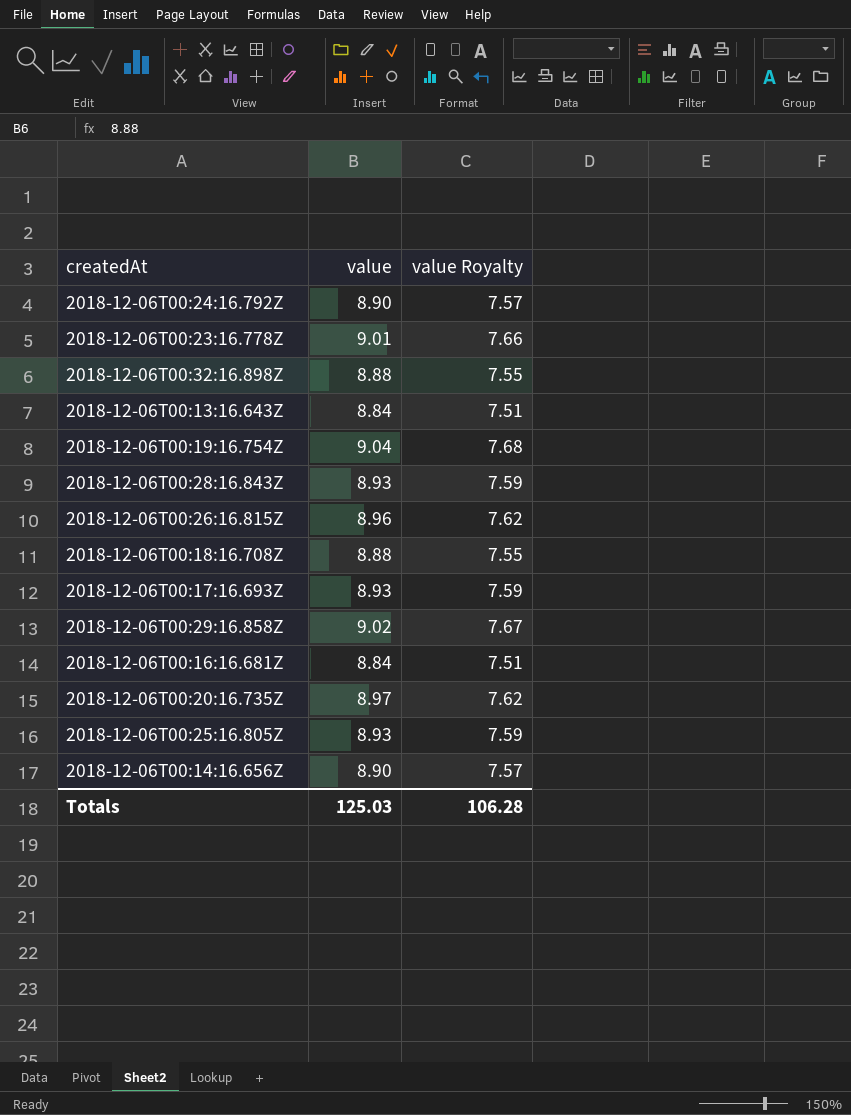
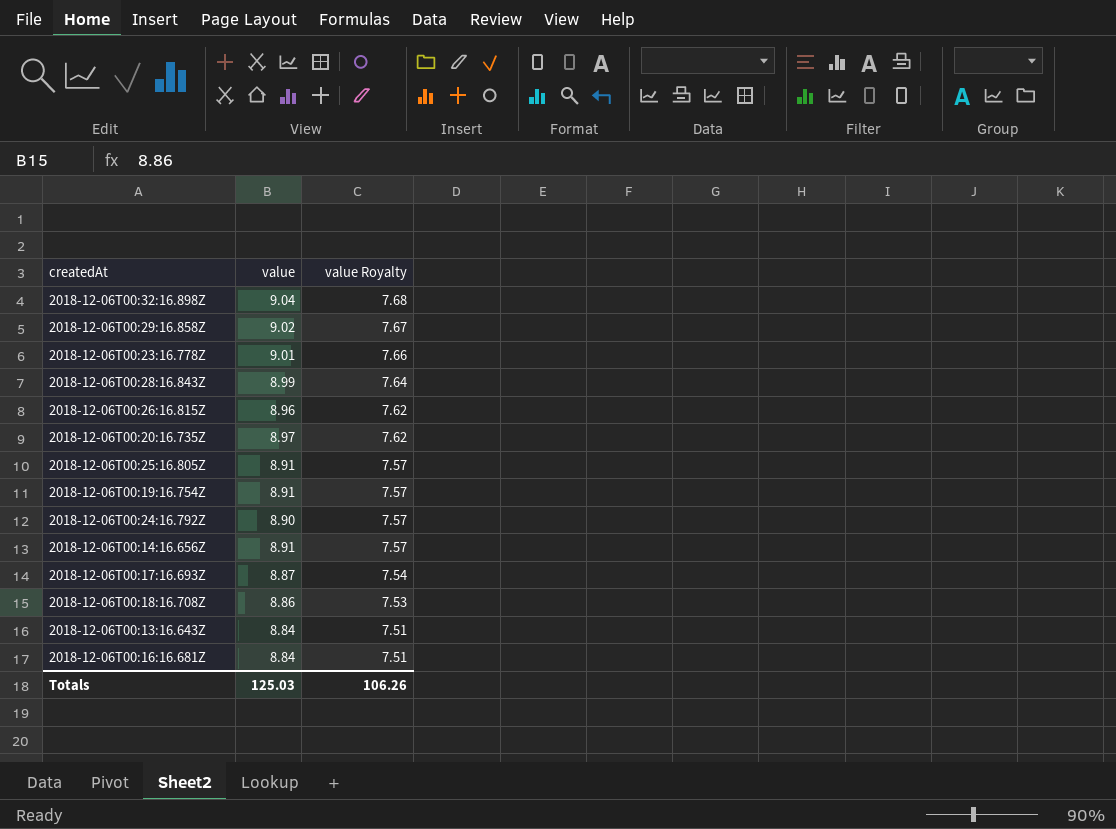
row order: none -> value Royalty descending
2018-12-06T00:32:16.898Z | value: 8.88 -> 9.04
2018-12-06T00:32:16.898Z | value Royalty: 7.55 -> 7.68
2018-12-06T00:28:16.843Z | value: 8.93 -> 8.99
2018-12-06T00:28:16.843Z | value Royalty: 7.59 -> 7.64
2018-12-06T00:25:16.805Z | value: 8.93 -> 8.91
2018-12-06T00:25:16.805Z | value Royalty: 7.59 -> 7.57
2018-12-06T00:19:16.754Z | value: 9.04 -> 8.91
2018-12-06T00:19:16.754Z | value Royalty: 7.68 -> 7.57
2018-12-06T00:14:16.656Z | value: 8.90 -> 8.91
2018-12-06T00:17:16.693Z | value: 8.93 -> 8.87
2018-12-06T00:17:16.693Z | value Royalty: 7.59 -> 7.54
2018-12-06T00:18:16.708Z | value: 8.88 -> 8.86
2018-12-06T00:18:16.708Z | value Royalty: 7.55 -> 7.53
Totals | value Royalty: 106.28 -> 106.26

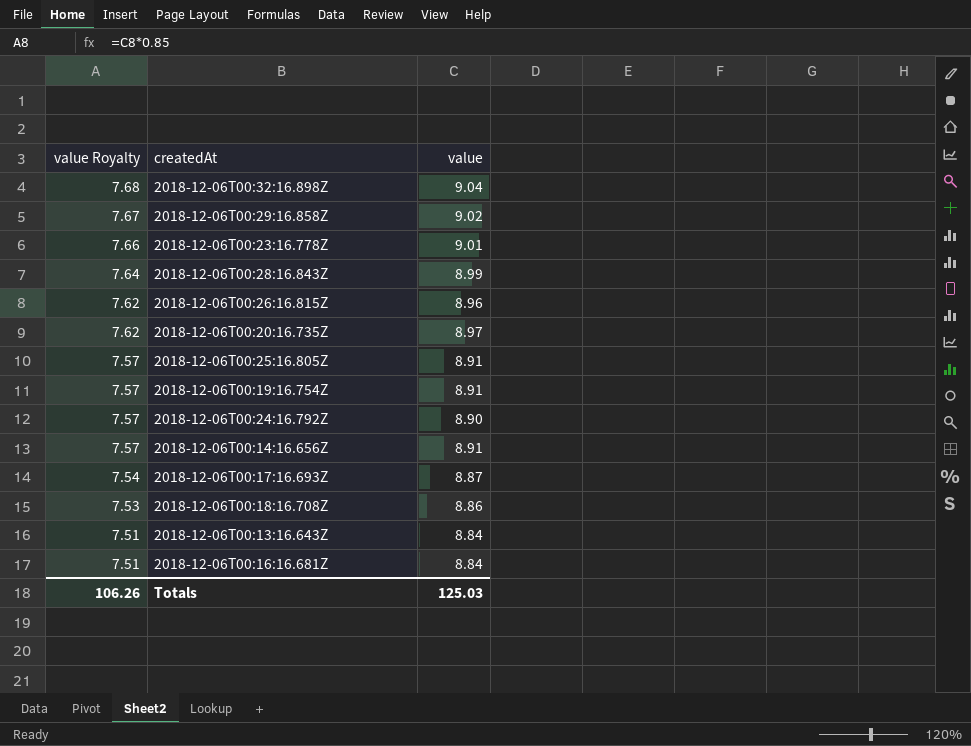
column value Royalty | position: 3 -> 1

